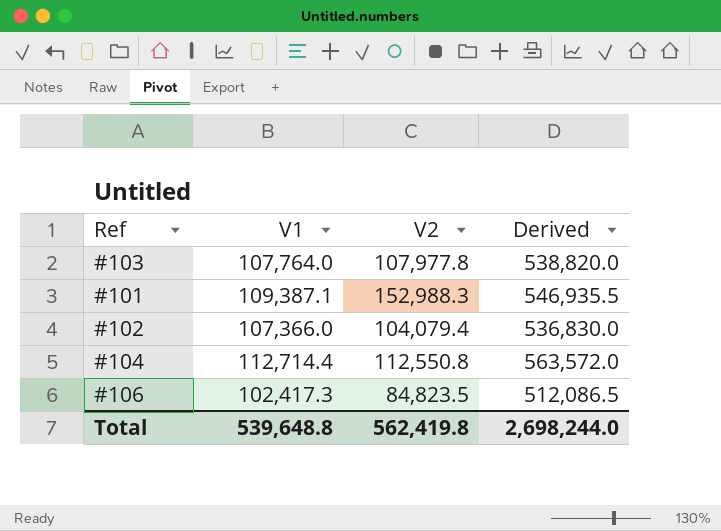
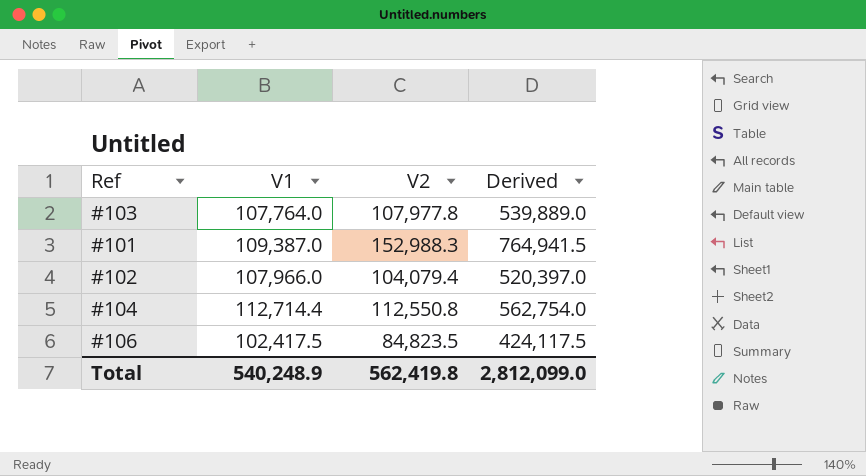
column Derived | formula: [V1] * 5 -> [V2] * 5
#101 | V1: 109,387.1 -> 109,387.0
#102 | V1: 107,366.0 -> 107,966.0
#106 | V1: 102,417.3 -> 102,417.5
Total | V1: 539,648.8 -> 540,248.9
Total | Derived: 2,698,244.0 -> 2,812,099.0

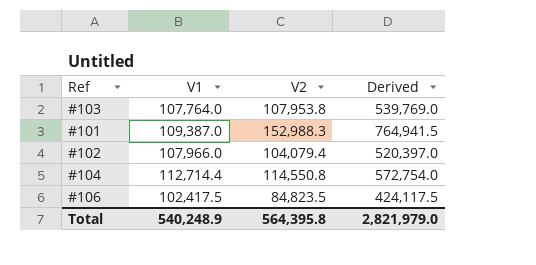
#103 | V2: 107,977.8 -> 107,953.8
#103 | Derived: 539,889.0 -> 539,769.0
#104 | V2: 112,550.8 -> 114,550.8
#104 | Derived: 562,754.0 -> 572,754.0
Total | V2: 562,419.8 -> 564,395.8
Total | Derived: 2,812,099.0 -> 2,821,979.0

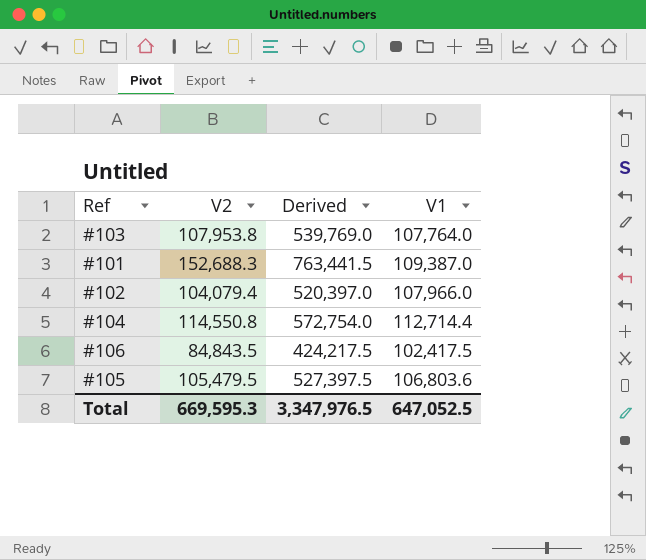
column V1 | position: 2 -> 4
#101 | V2: 152,988.3 -> 152,688.3
#101 | Derived: 764,941.5 -> 763,441.5
#106 | V2: 84,823.5 -> 84,843.5
#106 | Derived: 424,117.5 -> 424,217.5
row #105: none -> 105,479.5 | 527,397.5 | 106,803.6
Total | V2: 564,395.8 -> 669,595.3
Total | Derived: 2,821,979.0 -> 3,347,976.5
Total | V1: 540,248.9 -> 647,052.5

